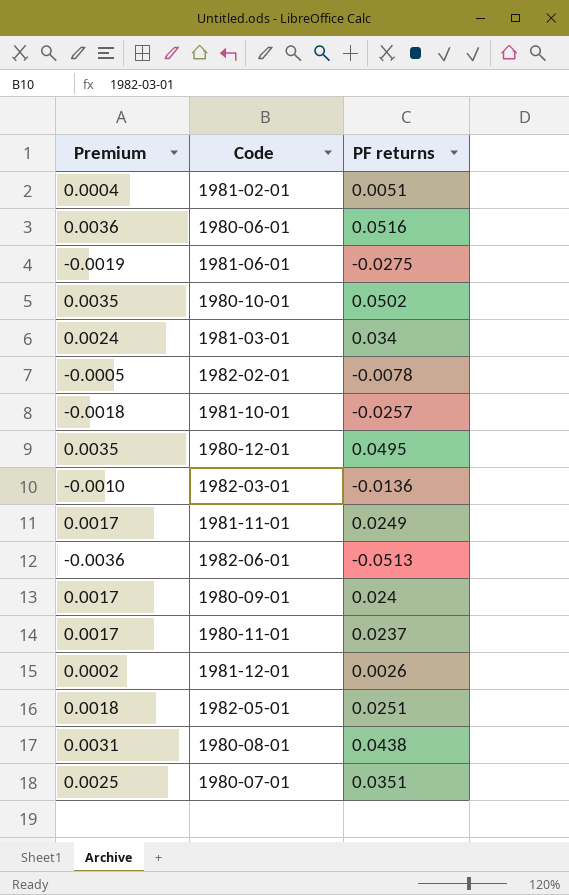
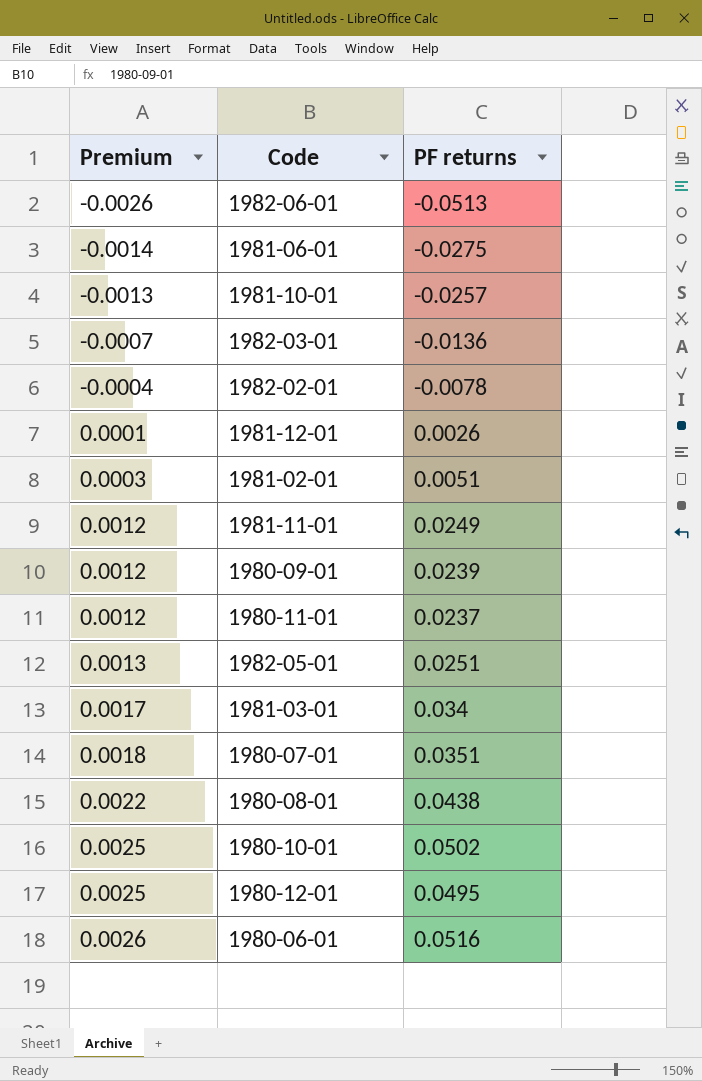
row order: none -> Premium ascending
column Premium | formula: [PF returns] * 0.07 -> [PF returns] * 0.05
1980-09-01 | PF returns: 0.024 -> 0.0239

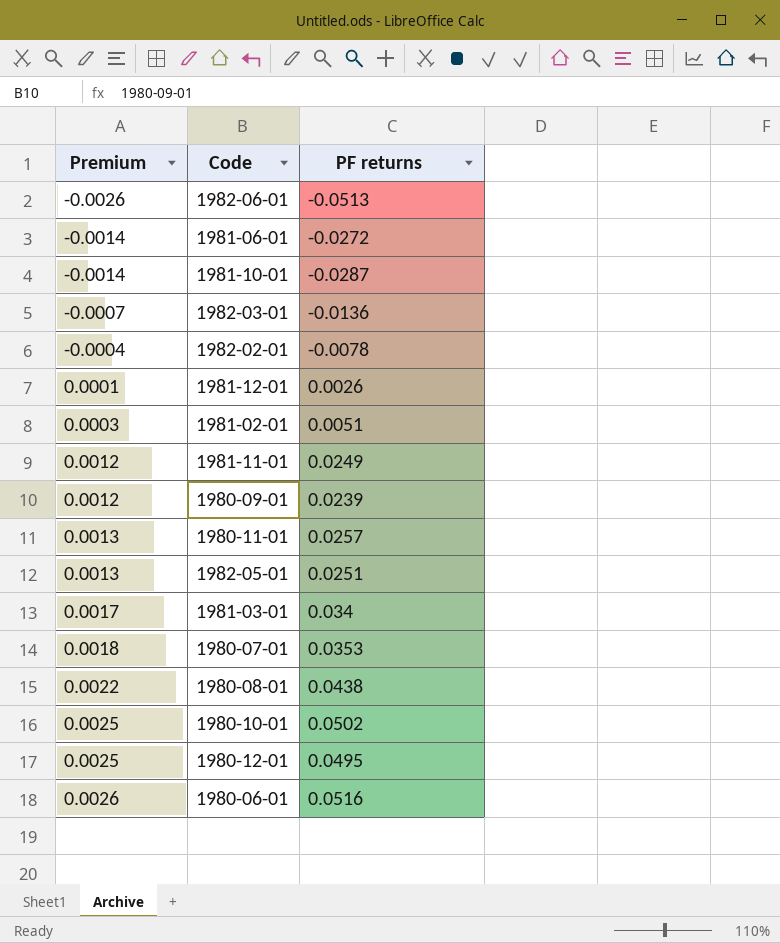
1981-06-01 | PF returns: -0.0275 -> -0.0272
1981-10-01 | Premium: -0.0013 -> -0.0014
1981-10-01 | PF returns: -0.0257 -> -0.0287
1980-11-01 | Premium: 0.0012 -> 0.0013
1980-11-01 | PF returns: 0.0237 -> 0.0257
1980-07-01 | PF returns: 0.0351 -> 0.0353

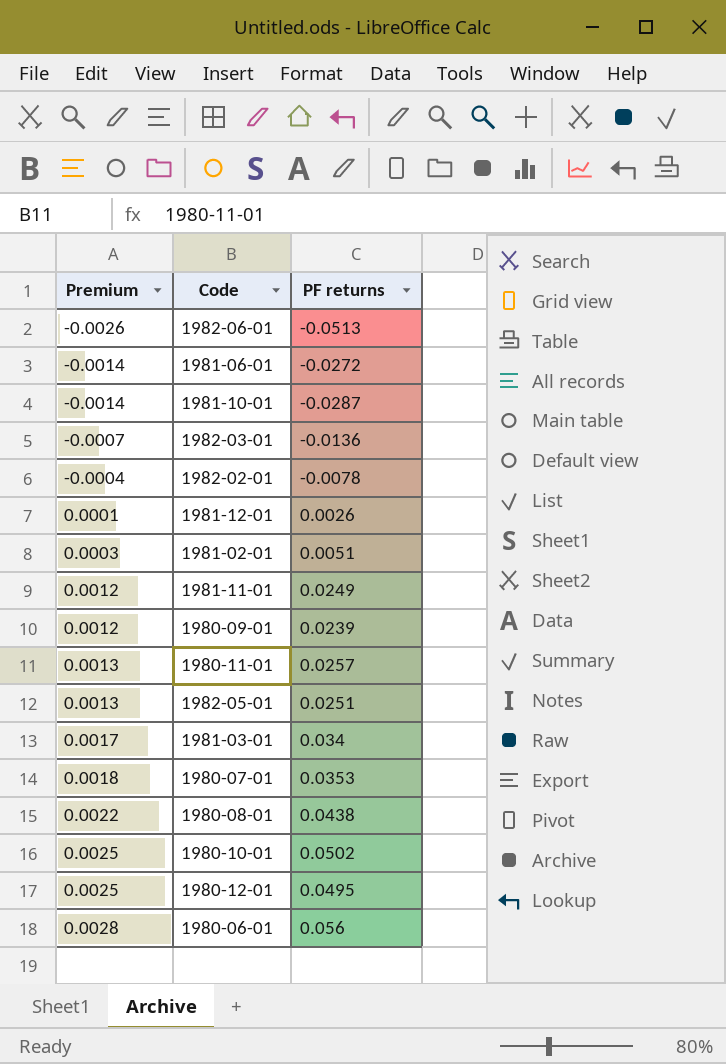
1980-06-01 | Premium: 0.0026 -> 0.0028
1980-06-01 | PF returns: 0.0516 -> 0.056

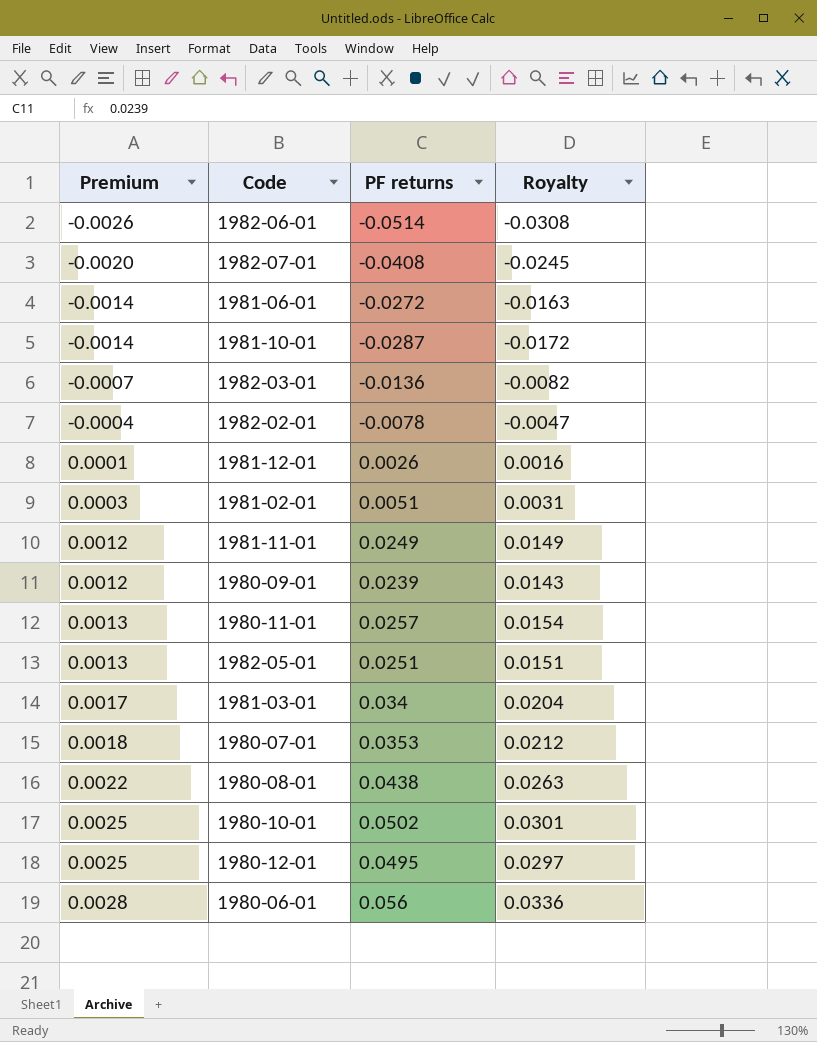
column Royalty | formula: none -> [PF returns] * 0.6
1982-06-01 | PF returns: -0.0513 -> -0.0514
row 1982-07-01: none -> -0.0020 | -0.0408 | -0.0245

